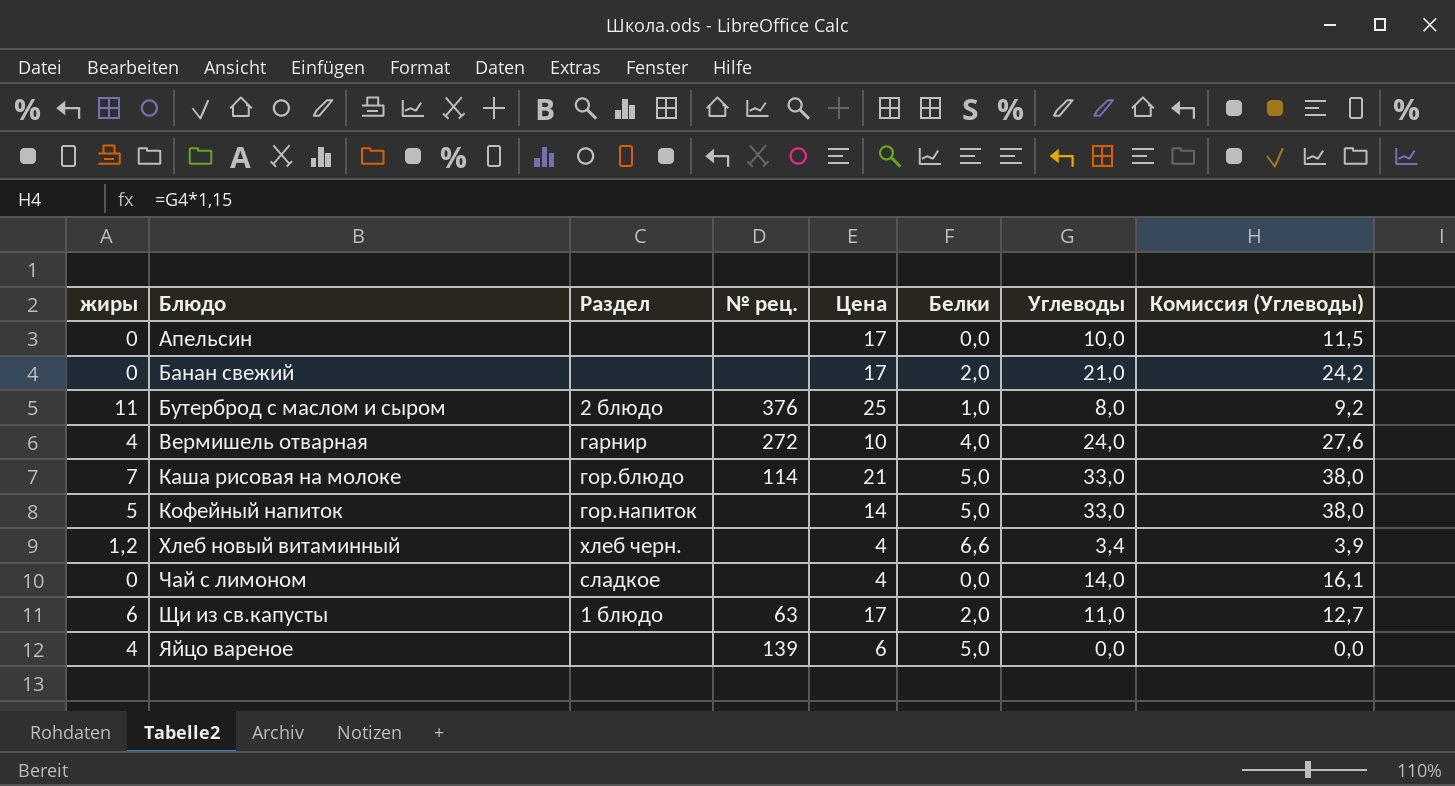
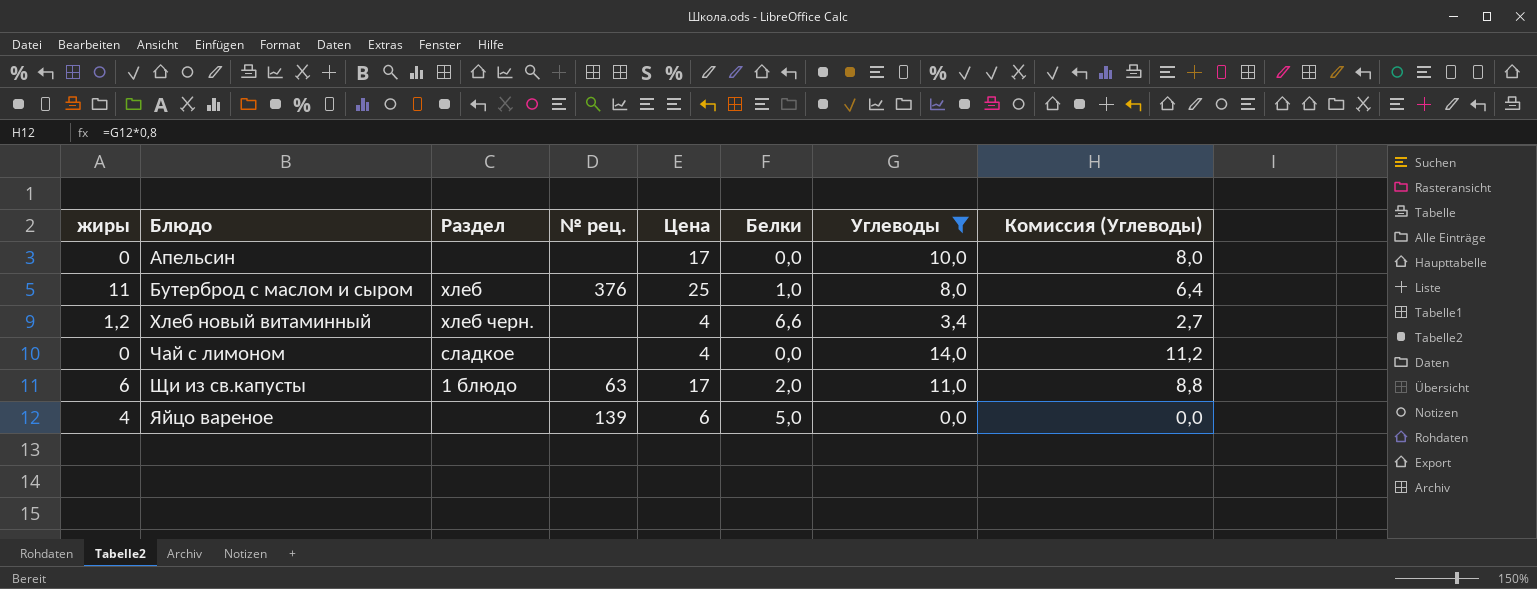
filter: none -> Углеводы <= 14,0
column Комиссия (Углеводы) | formula: [Углеводы] * 1,15 -> [Углеводы] * 0,8
Бутерброд с маслом и сыром | Раздел: 2 блюдо -> хлеб

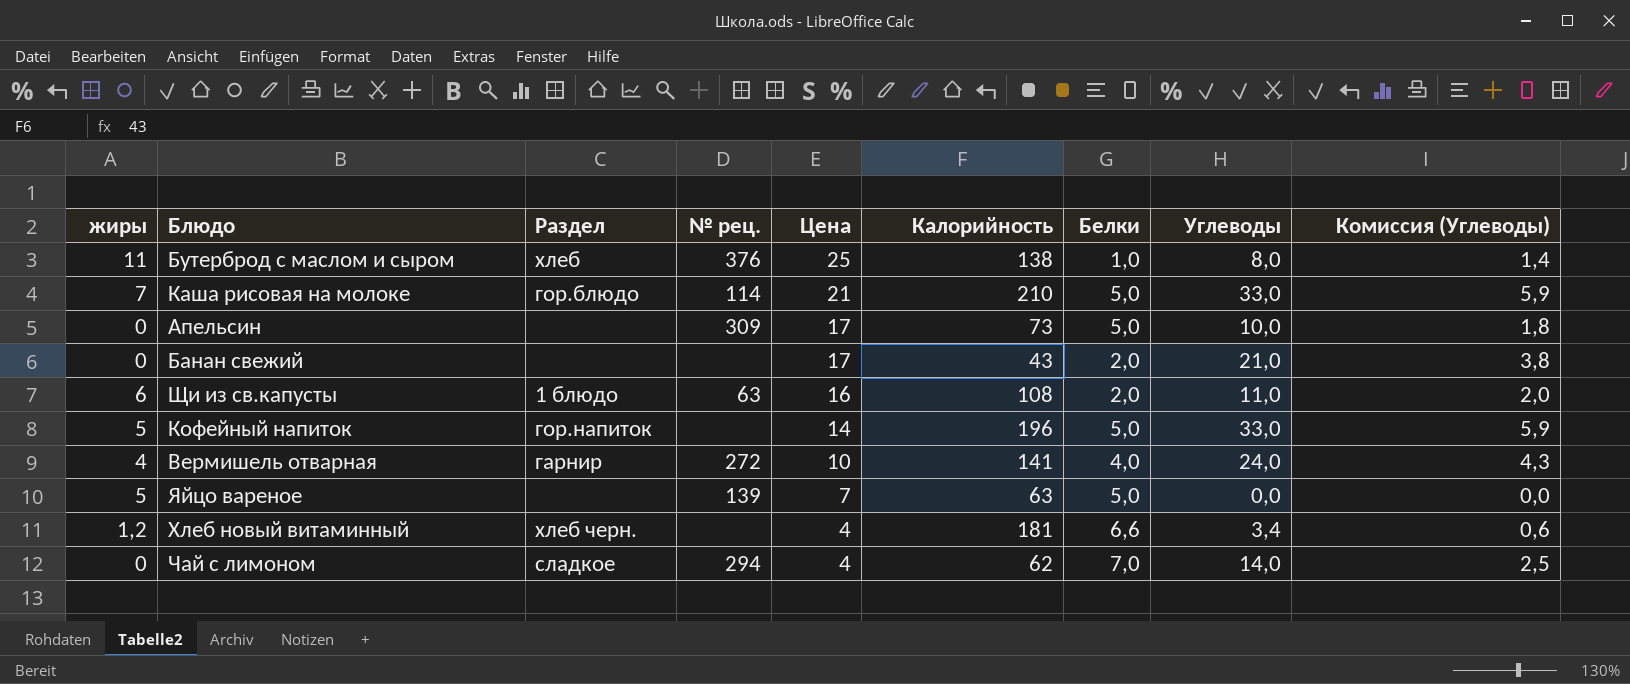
filter: Углеводы <= 14,0 -> none
row order: Блюдо ascending -> Цена descending
column Калорийность | position: none -> 6
column Комиссия (Углеводы) | formula: [Углеводы] * 0,8 -> [Углеводы] * 0,18
Апельсин | № рец.: none -> 309
Апельсин | Белки: 0,0 -> 5,0
Щи из св.капусты | Цена: 17 -> 16
Яйцо вареное | жиры: 4 -> 5
Яйцо вареное | Цена: 6 -> 7
Чай с лимоном | № рец.: none -> 294
Чай с лимоном | Белки: 0,0 -> 7,0

